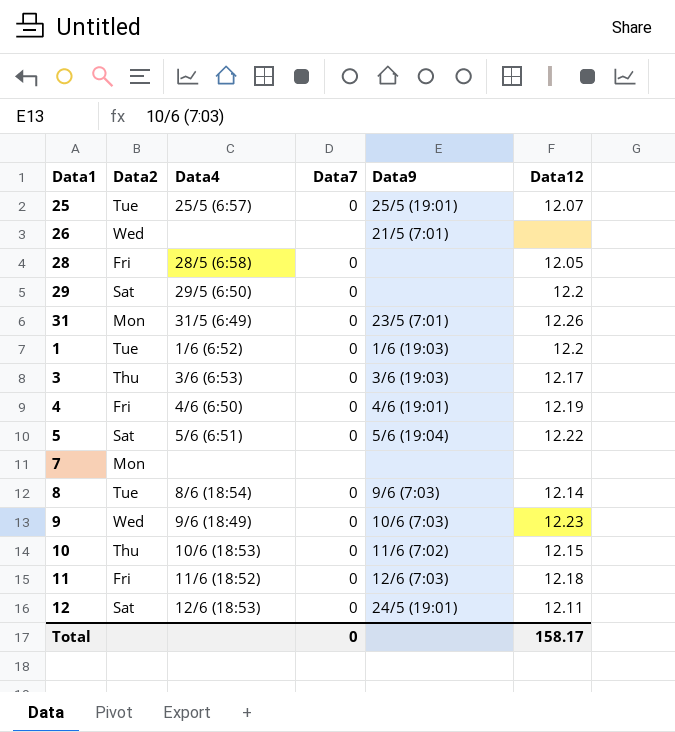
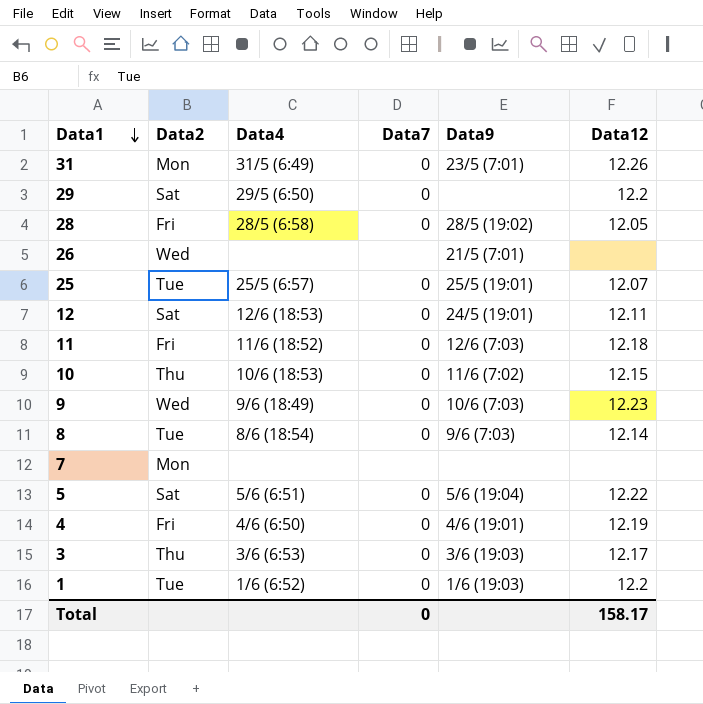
row order: none -> Data1 descending
28 | Data9: none -> 28/5 (19:02)

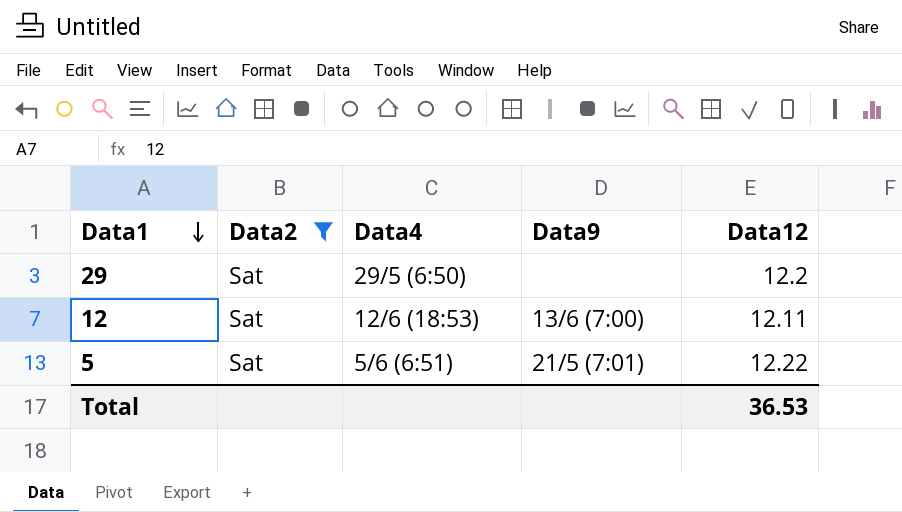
filter: none -> Data2 = Sat
column Data7 | position: 4 -> none
12 | Data9: 24/5 (19:01) -> 13/6 (7:00)
5 | Data9: 5/6 (19:04) -> 21/5 (7:01)
Total | Data12: 158.17 -> 36.53

